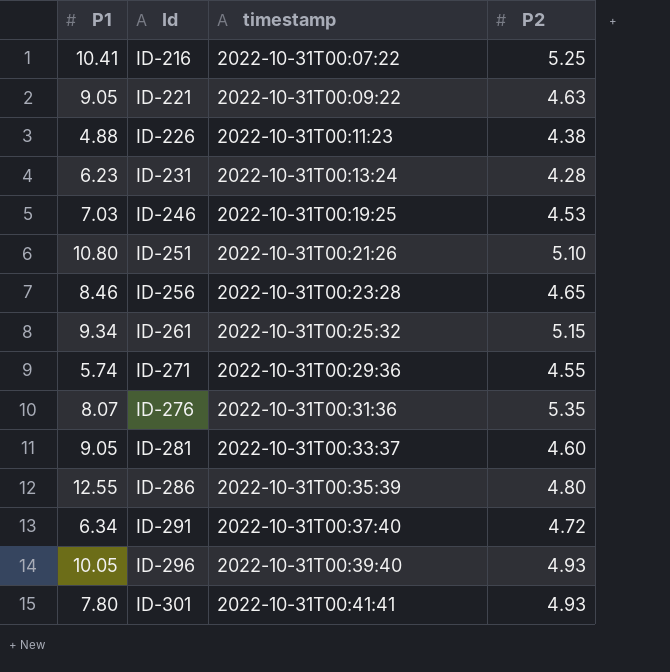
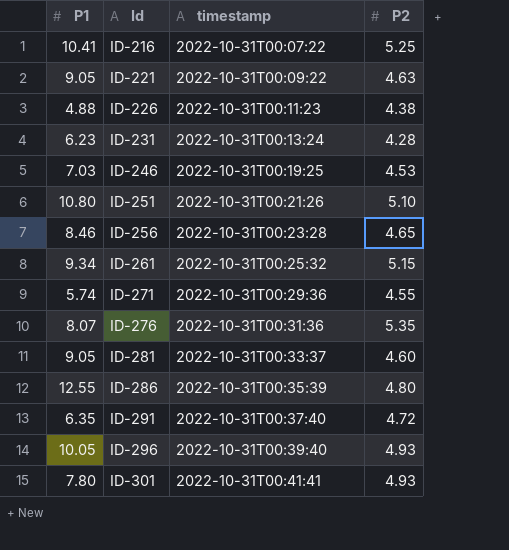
ID-291 | P1: 6.34 -> 6.35

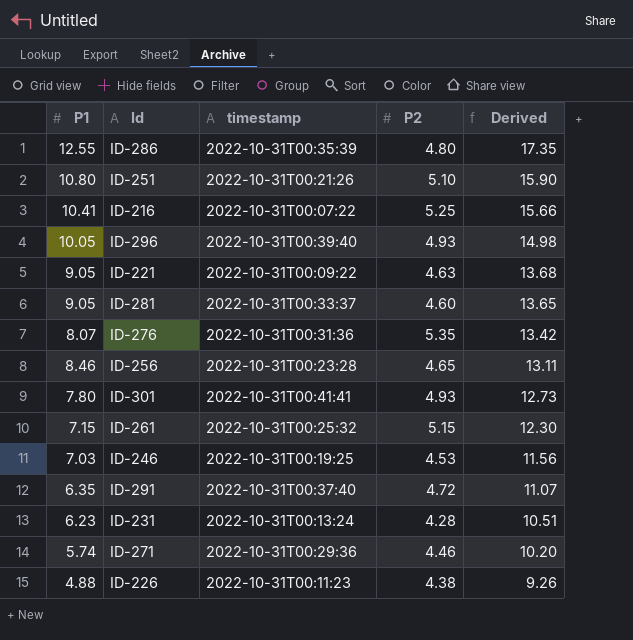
row order: Id ascending -> Derived descending
column Derived | formula: none -> [P1] + [P2]
ID-261 | P1: 9.34 -> 7.15
ID-271 | P2: 4.55 -> 4.46

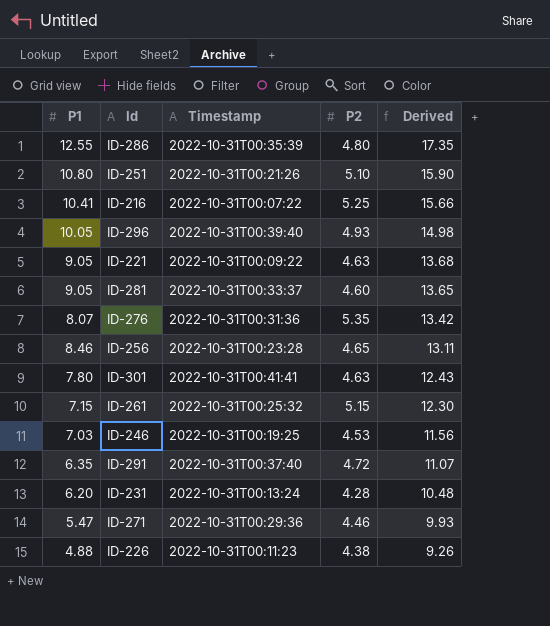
column name: timestamp -> Timestamp
ID-301 | P2: 4.93 -> 4.63
ID-301 | Derived: 12.73 -> 12.43
ID-231 | P1: 6.23 -> 6.20
ID-231 | Derived: 10.51 -> 10.48
ID-271 | P1: 5.74 -> 5.47
ID-271 | Derived: 10.20 -> 9.93

